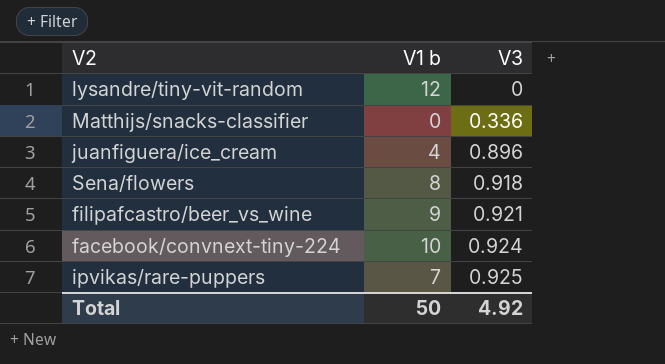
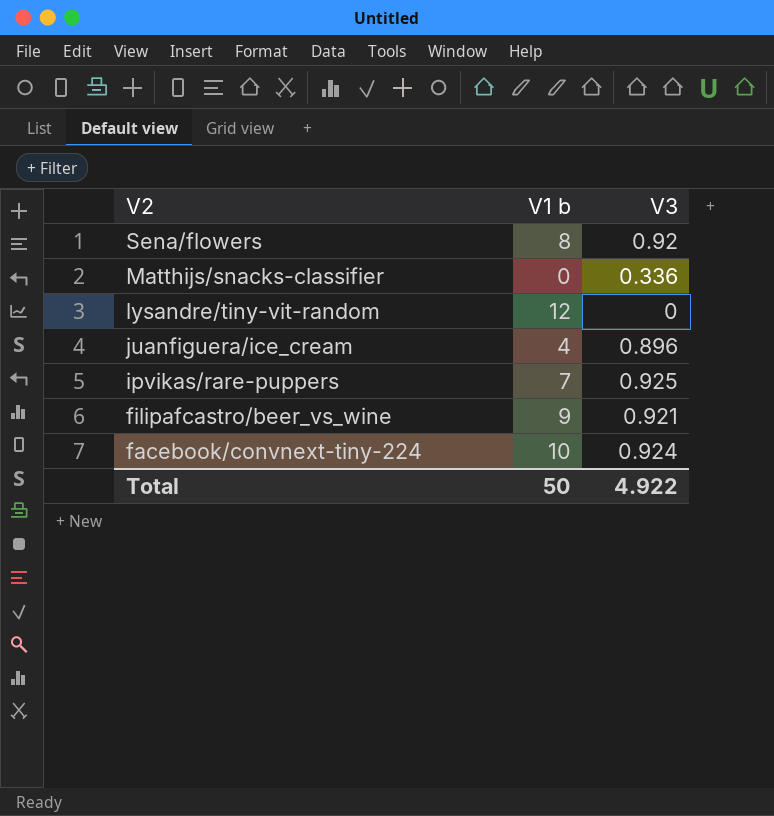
row order: V3 ascending -> V2 descending
Sena/flowers | V3: 0.918 -> 0.92
Total | V3: 4.92 -> 4.922

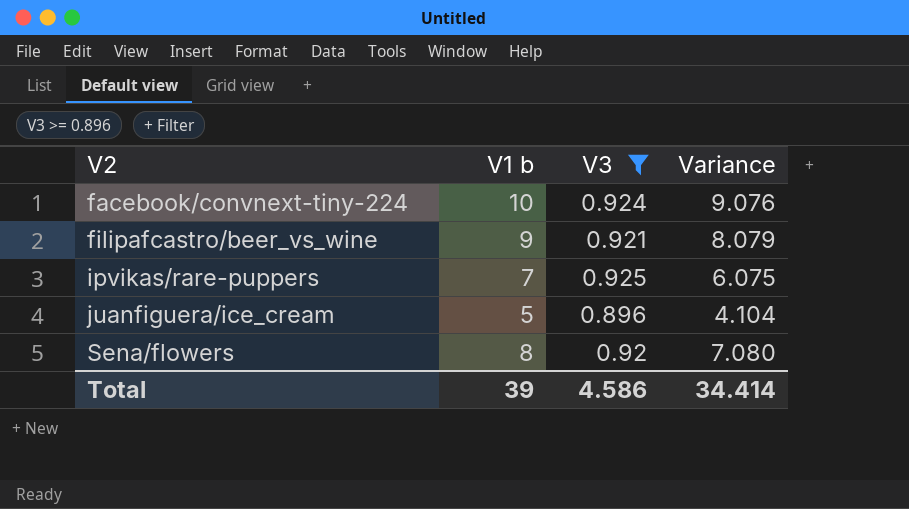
filter: none -> V3 >= 0.896
row order: V2 descending -> V2 ascending
column Variance | formula: none -> [V1 b] - [V3]
juanfiguera/ice_cream | V1 b: 4 -> 5
Total | V1 b: 50 -> 39
Total | V3: 4.922 -> 4.586

